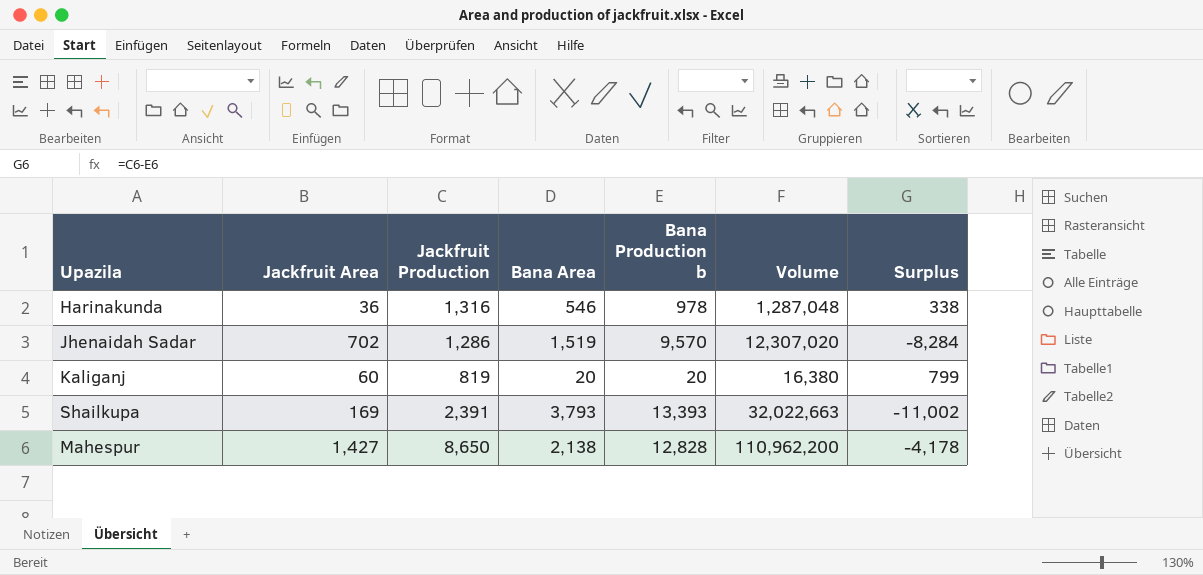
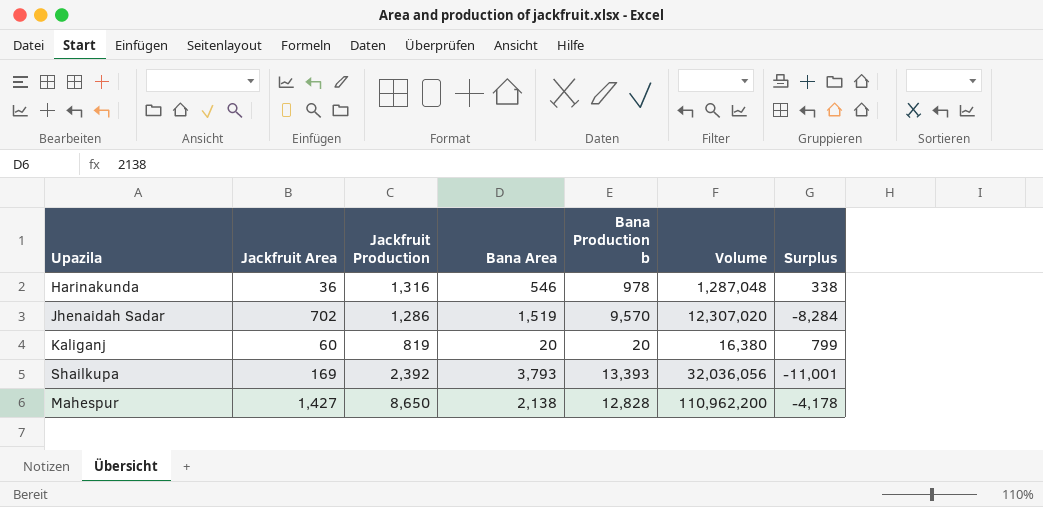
Shailkupa | Jackfruit Production: 2,391 -> 2,392
Shailkupa | Volume: 32,022,663 -> 32,036,056
Shailkupa | Surplus: -11,002 -> -11,001

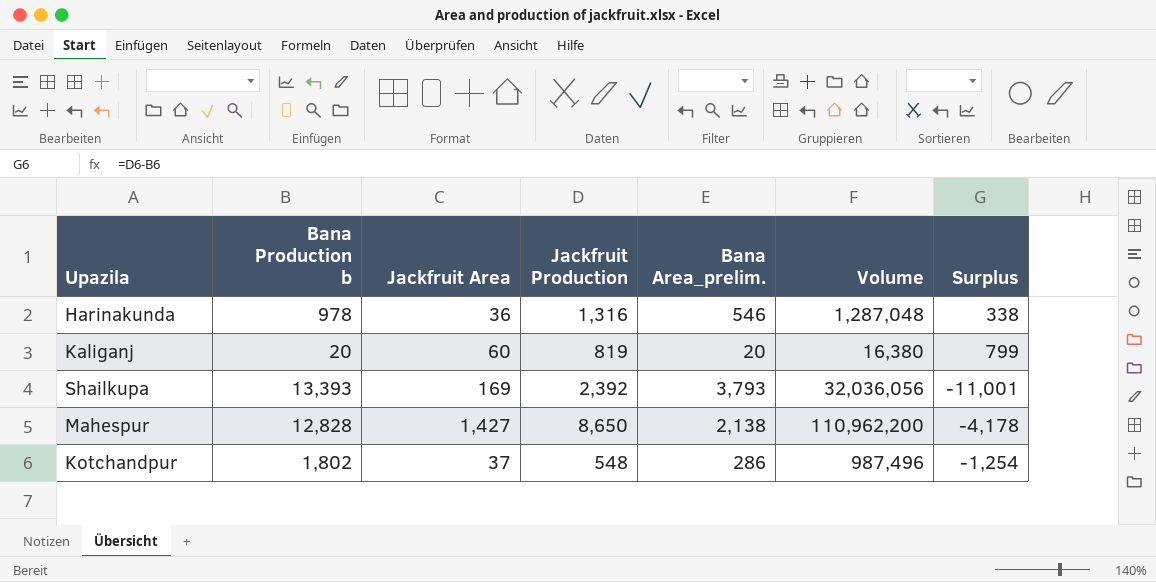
column Bana Production b | position: 5 -> 2
column name: Bana Area -> Bana Area_prelim.
row Jhenaidah Sadar: 702 | 1,286 | 1,519 | 9,570 | 12,307,020 | -8,284 -> none
row Kotchandpur: none -> 1,802 | 37 | 548 | 286 | 987,496 | -1,254

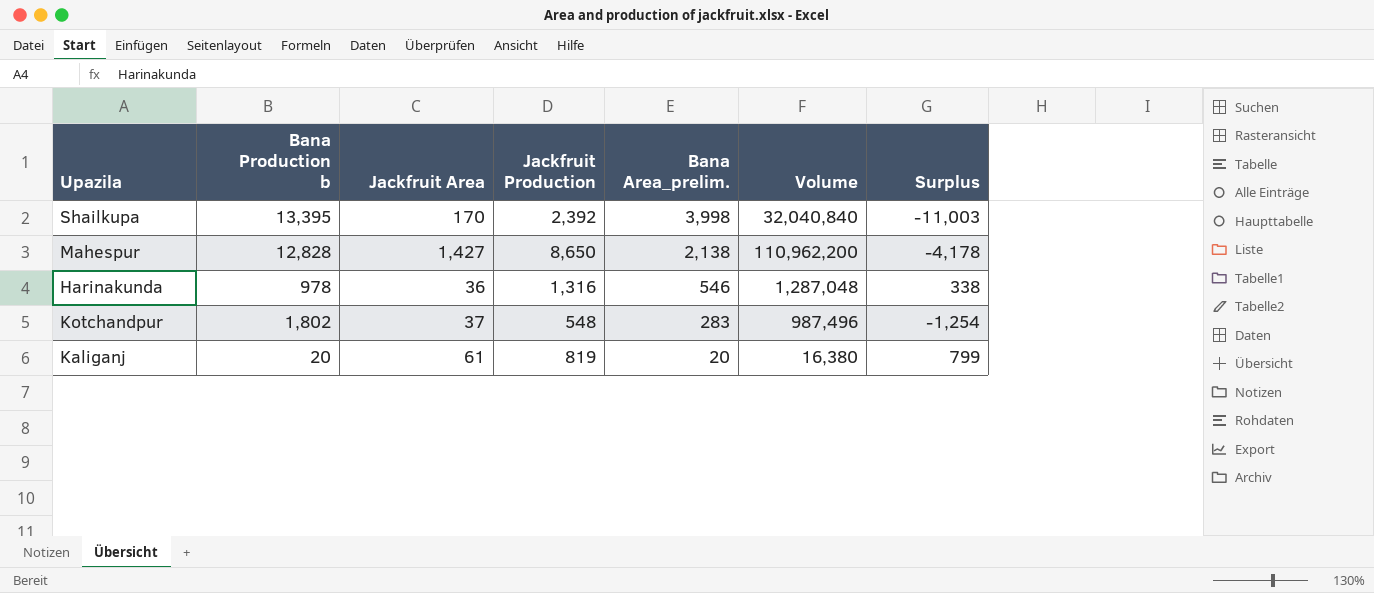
row order: none -> Bana Area_prelim. descending
Shailkupa | Bana Production b: 13,393 -> 13,395
Shailkupa | Jackfruit Area: 169 -> 170
Shailkupa | Bana Area_prelim.: 3,793 -> 3,998
Shailkupa | Volume: 32,036,056 -> 32,040,840
Shailkupa | Surplus: -11,001 -> -11,003
Kotchandpur | Bana Area_prelim.: 286 -> 283
Kaliganj | Jackfruit Area: 60 -> 61

